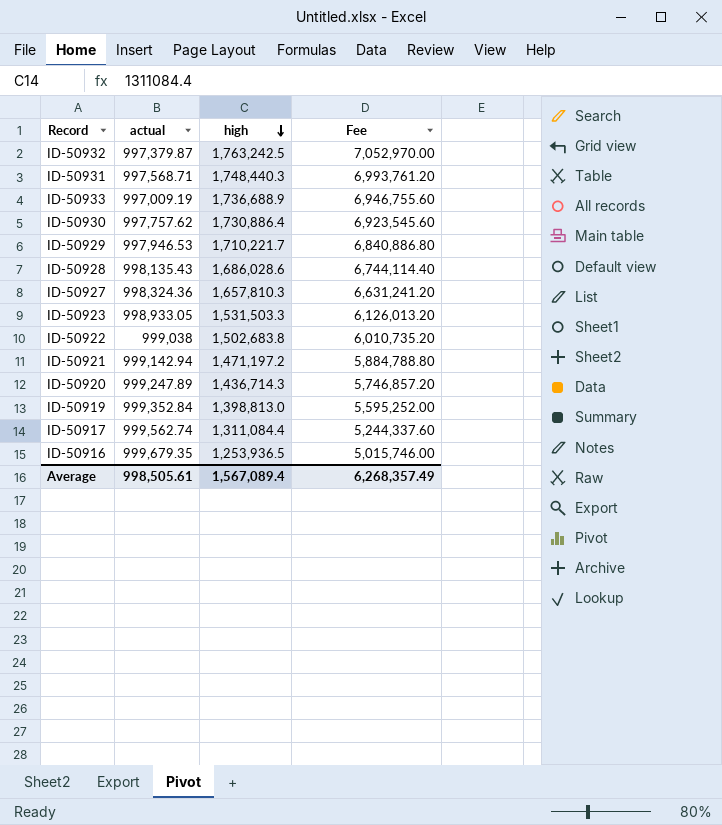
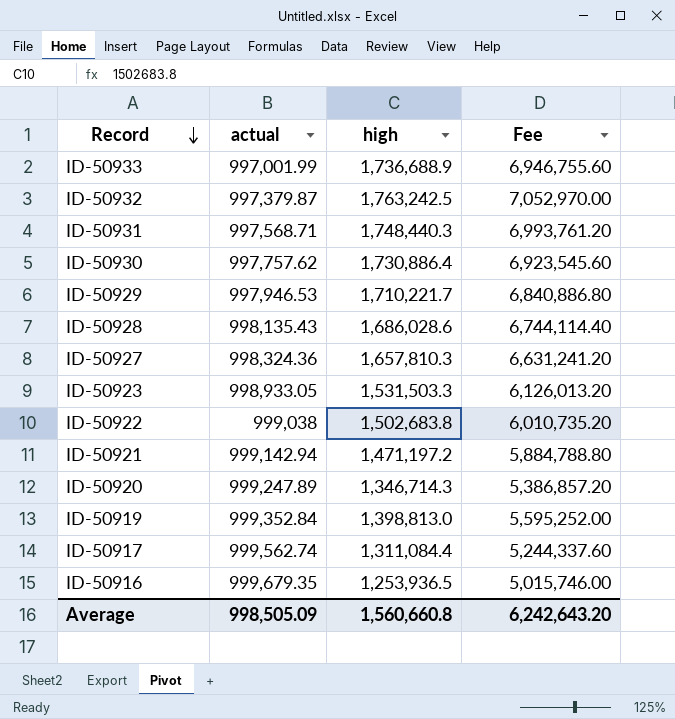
row order: high descending -> Record descending
ID-50933 | actual: 997,009.19 -> 997,001.99
ID-50920 | high: 1,436,714.3 -> 1,346,714.3
ID-50920 | Fee: 5,746,857.20 -> 5,386,857.20
Average | actual: 998,505.61 -> 998,505.09
Average | high: 1,567,089.4 -> 1,560,660.8
Average | Fee: 6,268,357.49 -> 6,242,643.20

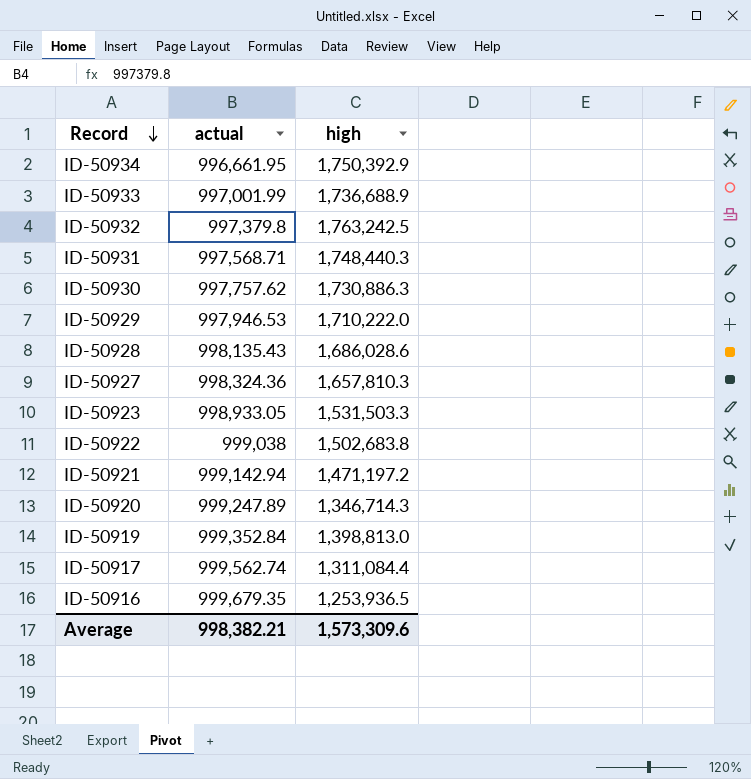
column Fee | formula: [high] * 4 -> none
row ID-50934: none -> 996,661.95 | 1,750,392.9
ID-50932 | actual: 997,379.87 -> 997,379.8
ID-50930 | high: 1,730,886.4 -> 1,730,886.3
ID-50929 | high: 1,710,221.7 -> 1,710,222.0
Average | actual: 998,505.09 -> 998,382.21
Average | high: 1,560,660.8 -> 1,573,309.6

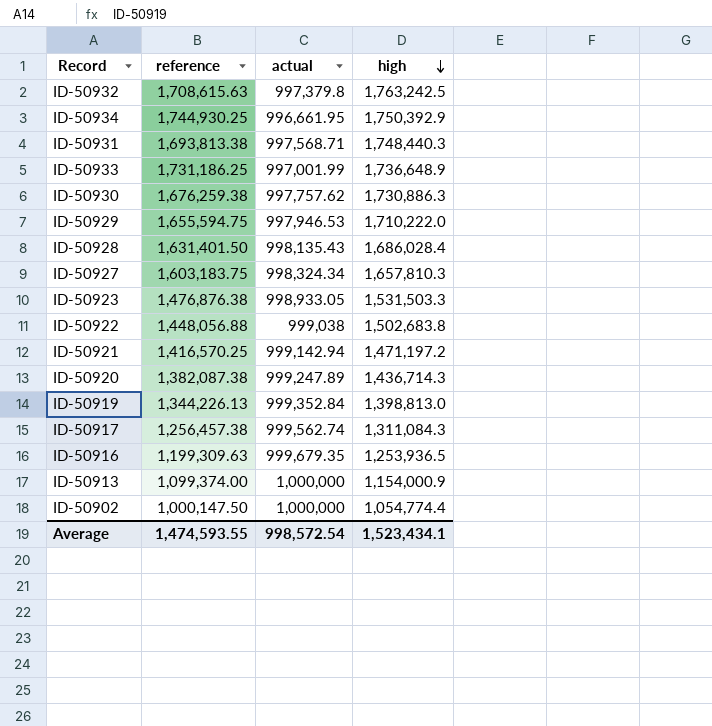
row order: Record descending -> high descending
column reference | position: none -> 2
ID-50933 | high: 1,736,688.9 -> 1,736,648.9
ID-50928 | high: 1,686,028.6 -> 1,686,028.4
ID-50927 | actual: 998,324.36 -> 998,324.34
ID-50920 | high: 1,346,714.3 -> 1,436,714.3
ID-50917 | high: 1,311,084.4 -> 1,311,084.3
row ID-50913: none -> 1,099,374.00 | 1,000,000 | 1,154,000.9
row ID-50902: none -> 1,000,147.50 | 1,000,000 | 1,054,774.4
Average | actual: 998,382.21 -> 998,572.54
Average | high: 1,573,309.6 -> 1,523,434.1

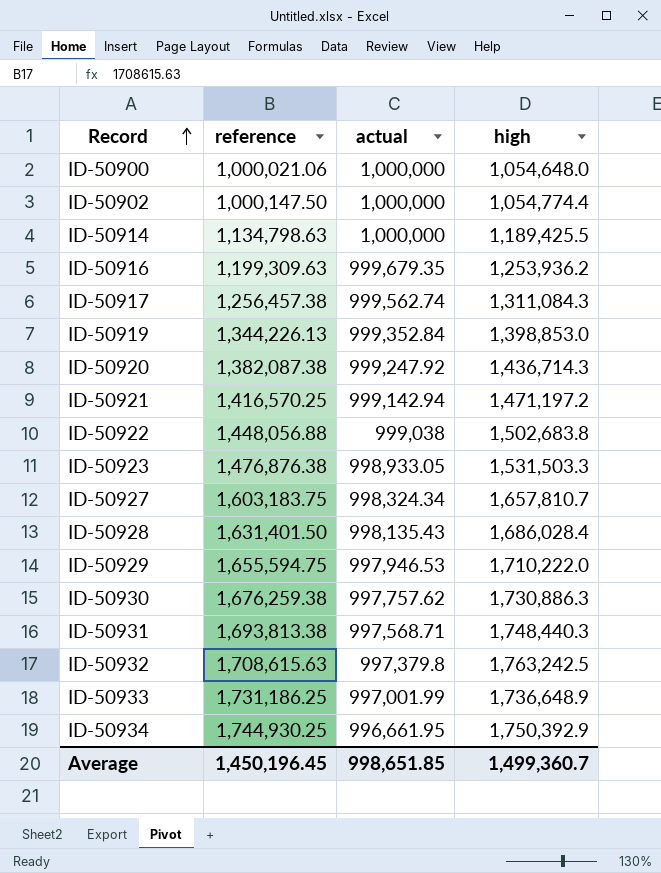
row order: high descending -> Record ascending
row ID-50913: 1,099,374.00 | 1,000,000 | 1,154,000.9 -> none
row ID-50900: none -> 1,000,021.06 | 1,000,000 | 1,054,648.0
row ID-50914: none -> 1,134,798.63 | 1,000,000 | 1,189,425.5
ID-50916 | high: 1,253,936.5 -> 1,253,936.2
ID-50919 | high: 1,398,813.0 -> 1,398,853.0
ID-50920 | actual: 999,247.89 -> 999,247.92
ID-50927 | high: 1,657,810.3 -> 1,657,810.7
Average | reference: 1,474,593.55 -> 1,450,196.45
Average | actual: 998,572.54 -> 998,651.85
Average | high: 1,523,434.1 -> 1,499,360.7

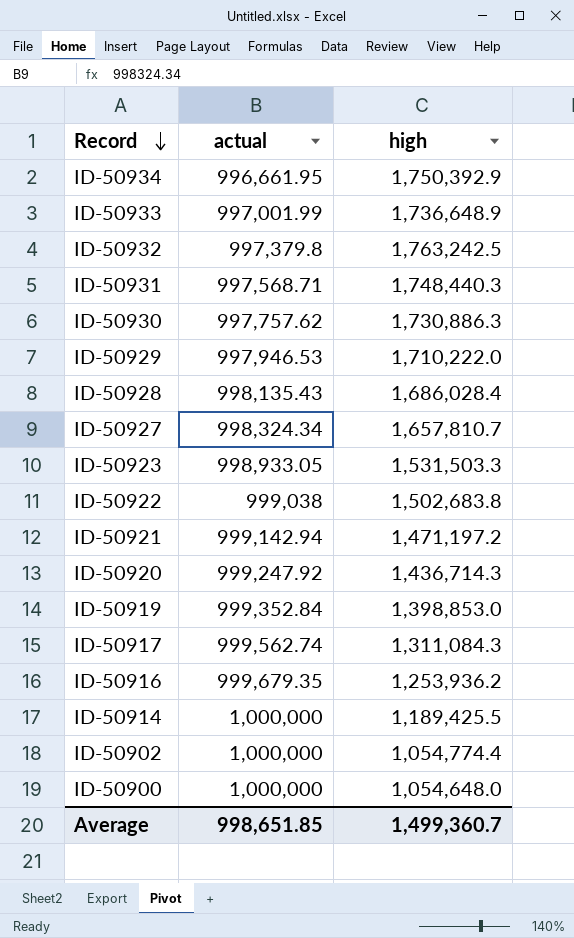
row order: Record ascending -> Record descending
column reference | position: 2 -> none

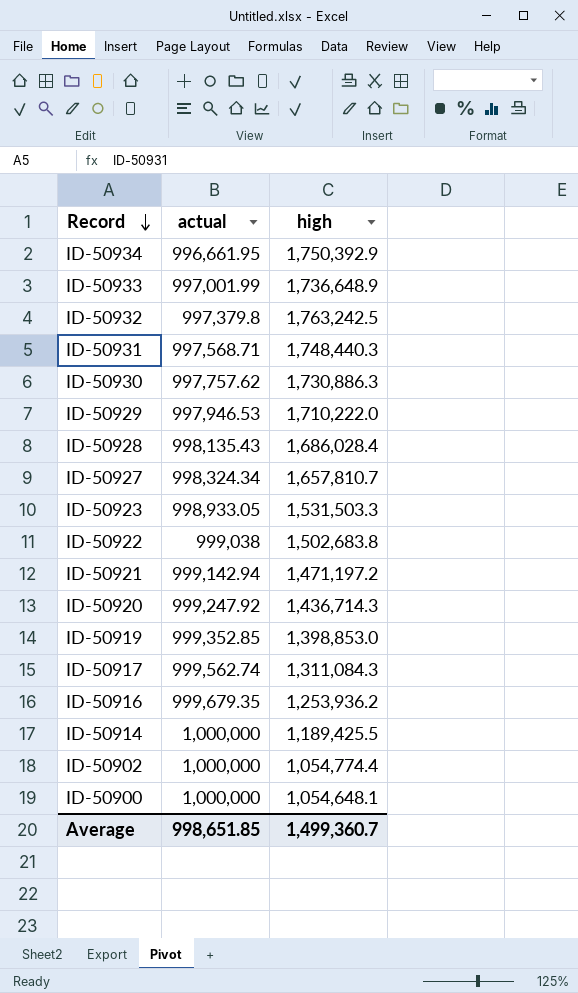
ID-50919 | actual: 999,352.84 -> 999,352.85
ID-50900 | high: 1,054,648.0 -> 1,054,648.1

